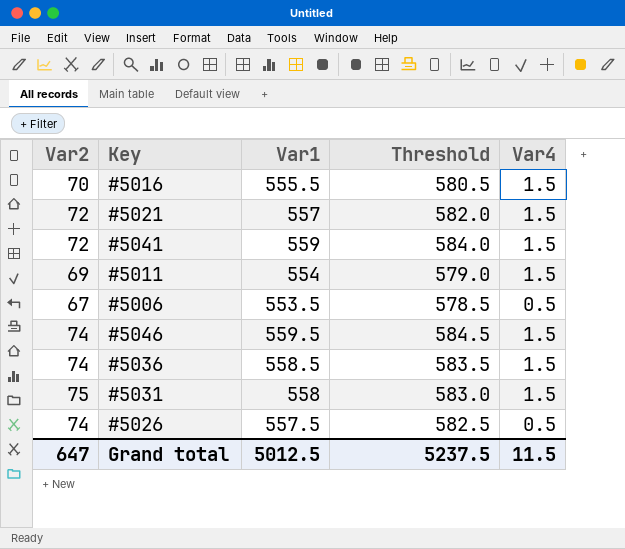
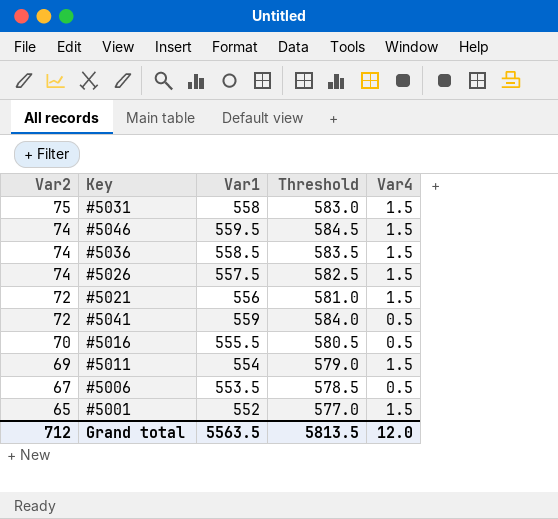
row order: none -> Var2 descending
#5026 | Var4: 0.5 -> 1.5
#5021 | Var1: 557 -> 556
#5021 | Threshold: 582.0 -> 581.0
#5041 | Var4: 1.5 -> 0.5
#5016 | Var4: 1.5 -> 0.5
row #5001: none -> 65 | 552 | 577.0 | 1.5
Grand total | Var2: 647 -> 712
Grand total | Var1: 5012.5 -> 5563.5
Grand total | Threshold: 5237.5 -> 5813.5
Grand total | Var4: 11.5 -> 12.0

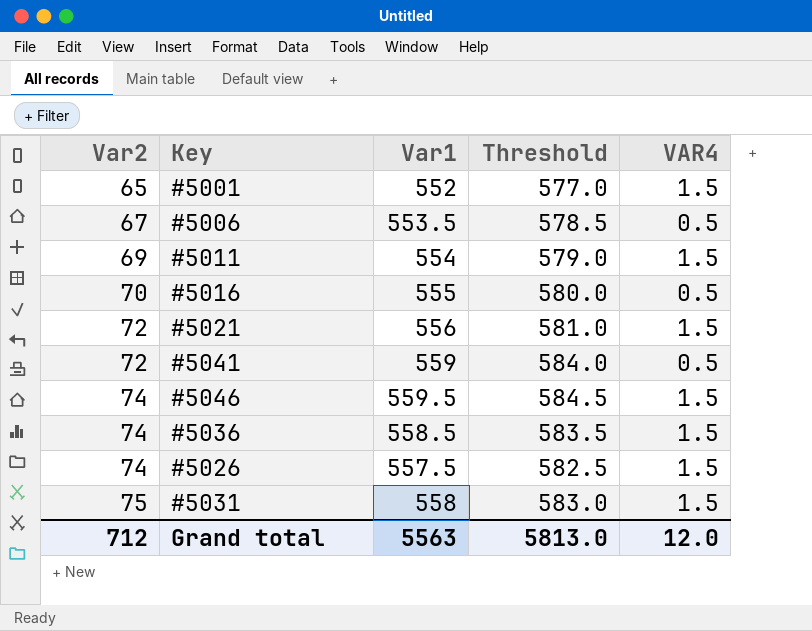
row order: Var2 descending -> Var2 ascending
column name: Var4 -> VAR4
#5016 | Var1: 555.5 -> 555
#5016 | Threshold: 580.5 -> 580.0
Grand total | Var1: 5563.5 -> 5563
Grand total | Threshold: 5813.5 -> 5813.0

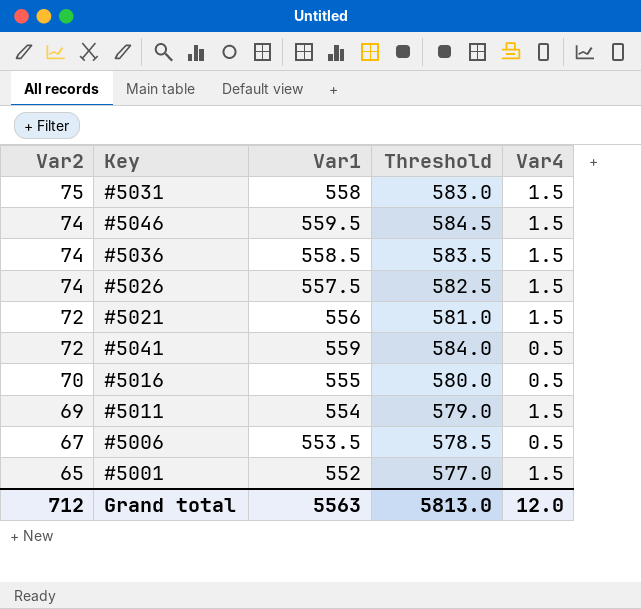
row order: Var2 ascending -> Var2 descending
column name: VAR4 -> Var4

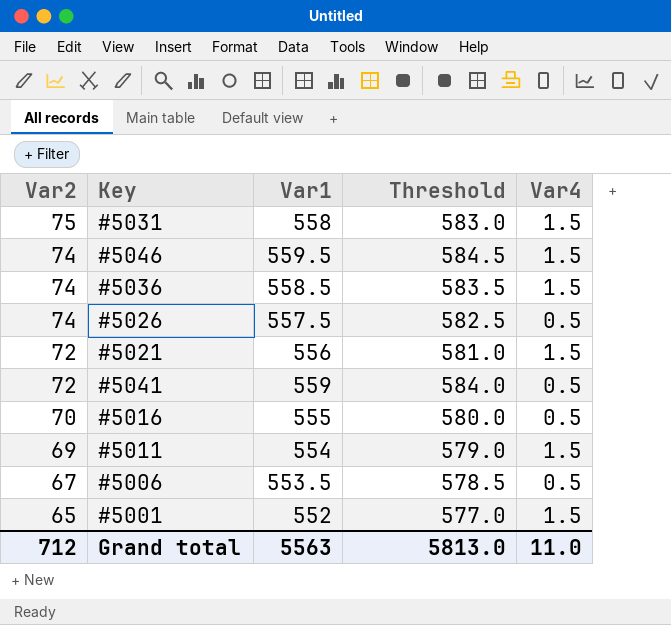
#5026 | Var4: 1.5 -> 0.5
Grand total | Var4: 12.0 -> 11.0

